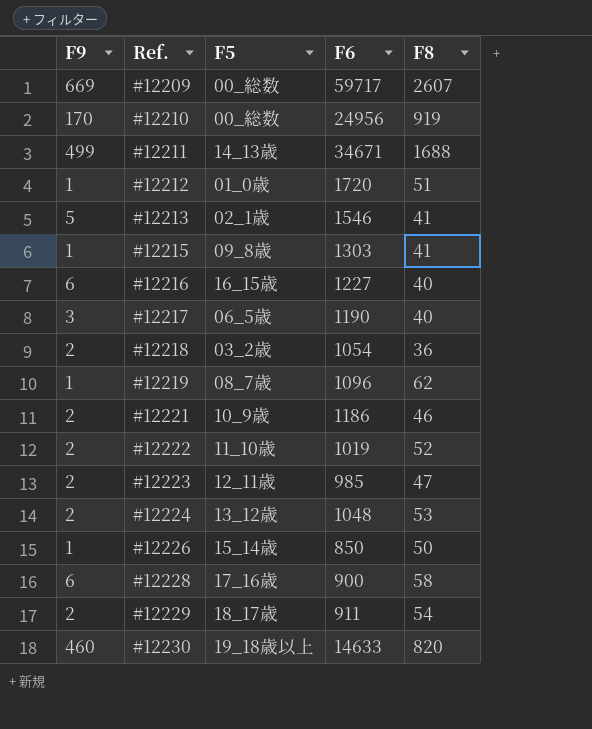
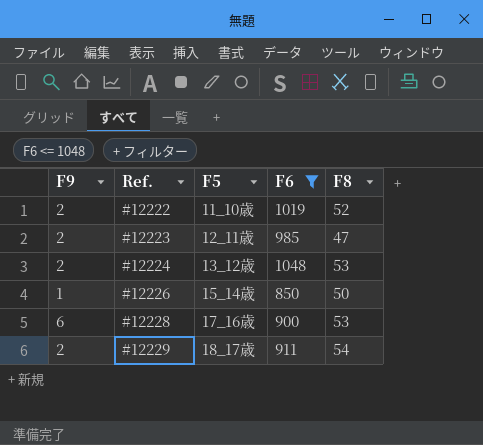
filter: none -> F6 <= 1048
#12228 | F8: 58 -> 53

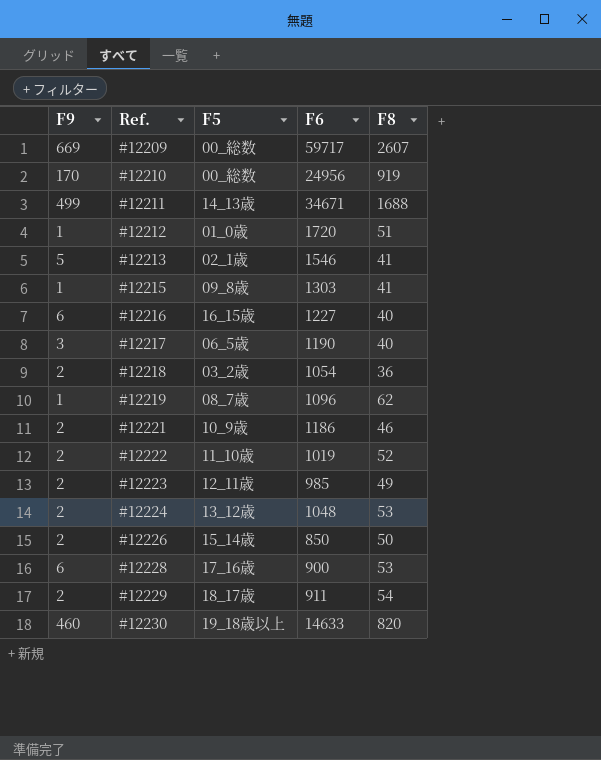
filter: F6 <= 1048 -> none
#12223 | F8: 47 -> 49
#12226 | F9: 1 -> 2

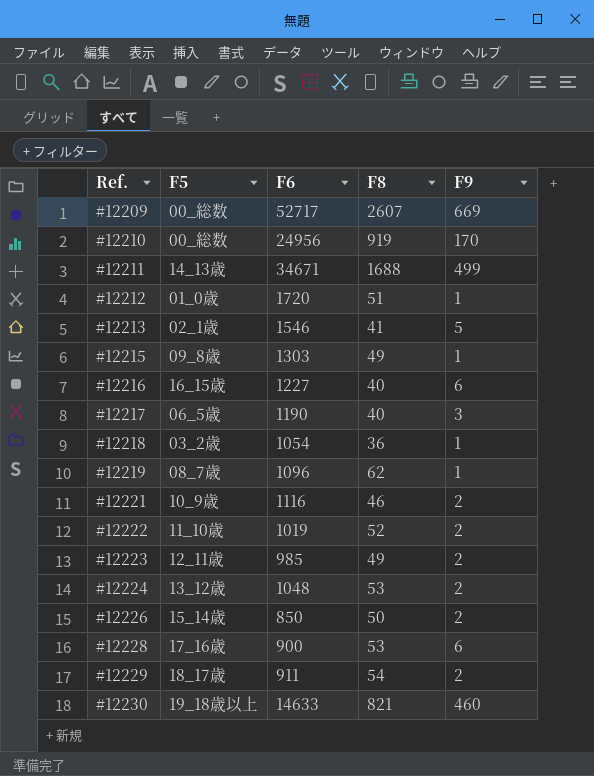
column F9 | position: 1 -> 5
#12209 | F6: 59717 -> 52717
#12215 | F8: 41 -> 49
#12218 | F9: 2 -> 1
#12221 | F6: 1186 -> 1116
#12230 | F8: 820 -> 821

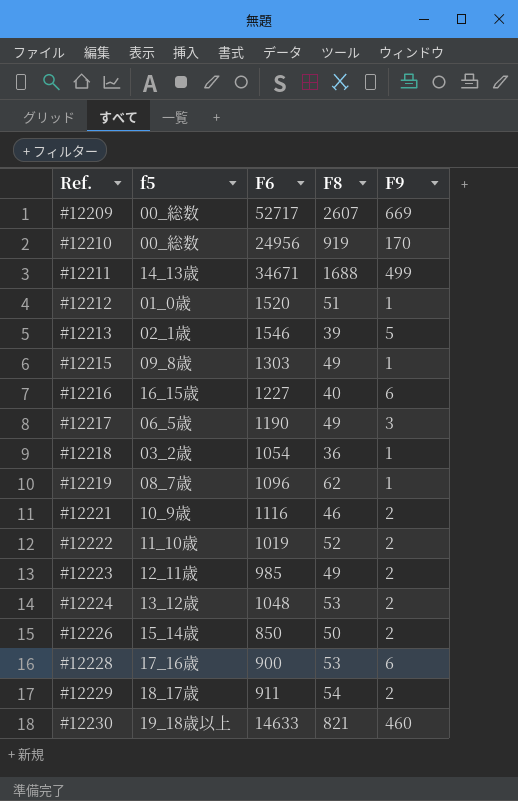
column name: F5 -> f5
#12212 | F6: 1720 -> 1520
#12213 | F8: 41 -> 39
#12217 | F8: 40 -> 49

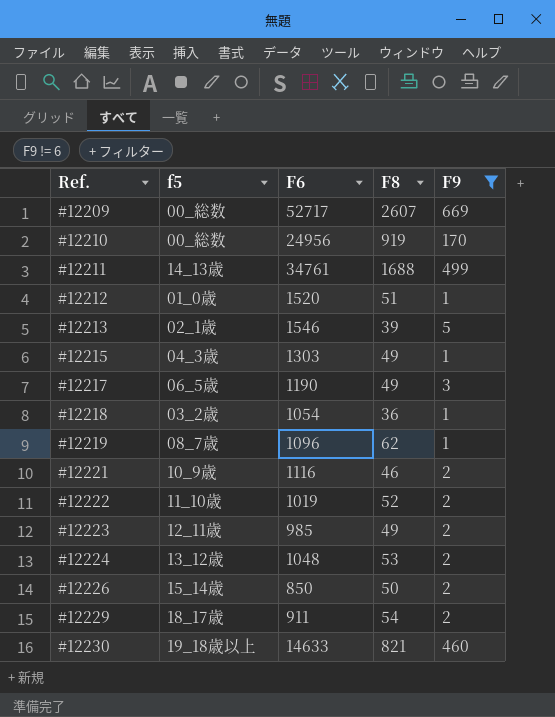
filter: none -> F9 != 6
#12211 | F6: 34671 -> 34761
#12215 | f5: 09_8歳 -> 04_3歳

